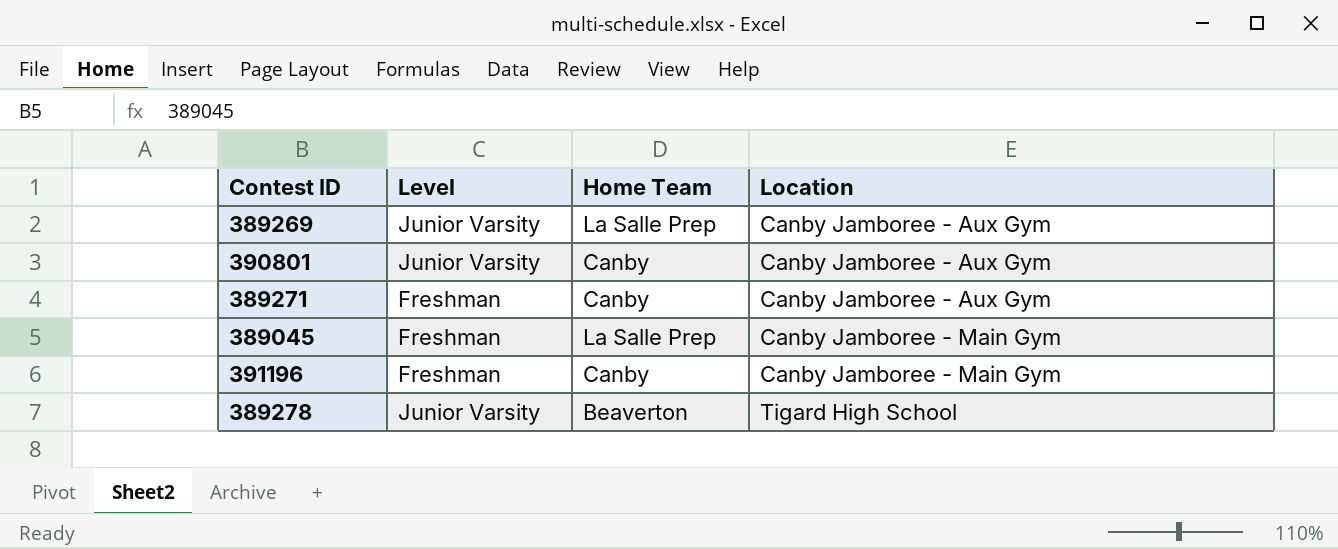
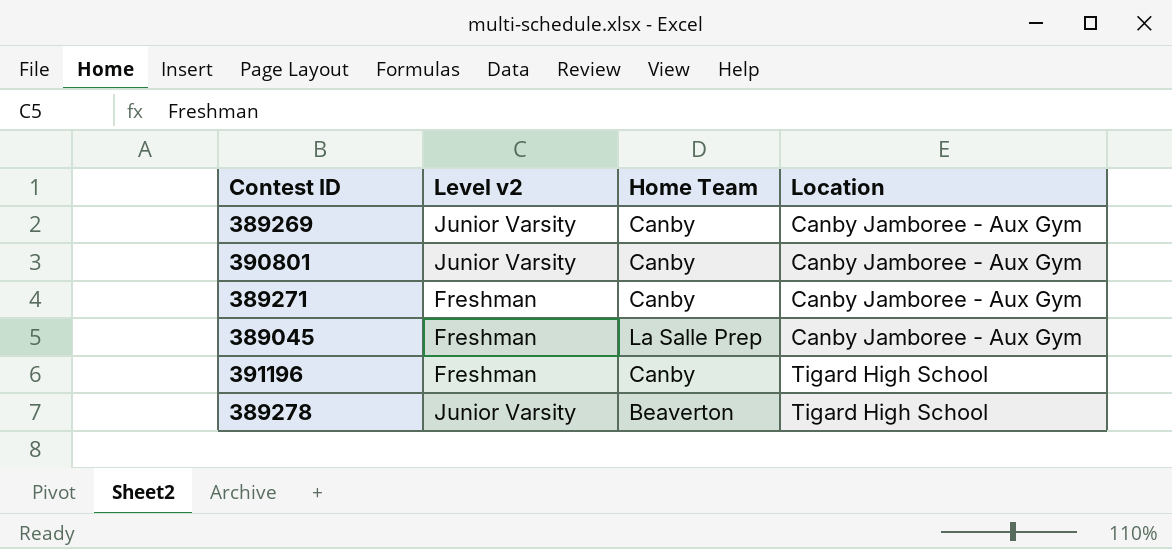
column name: Level -> Level v2
389269 | Home Team: La Salle Prep -> Canby
389045 | Location: Canby Jamboree - Main Gym -> Canby Jamboree - Aux Gym
391196 | Location: Canby Jamboree - Main Gym -> Tigard High School

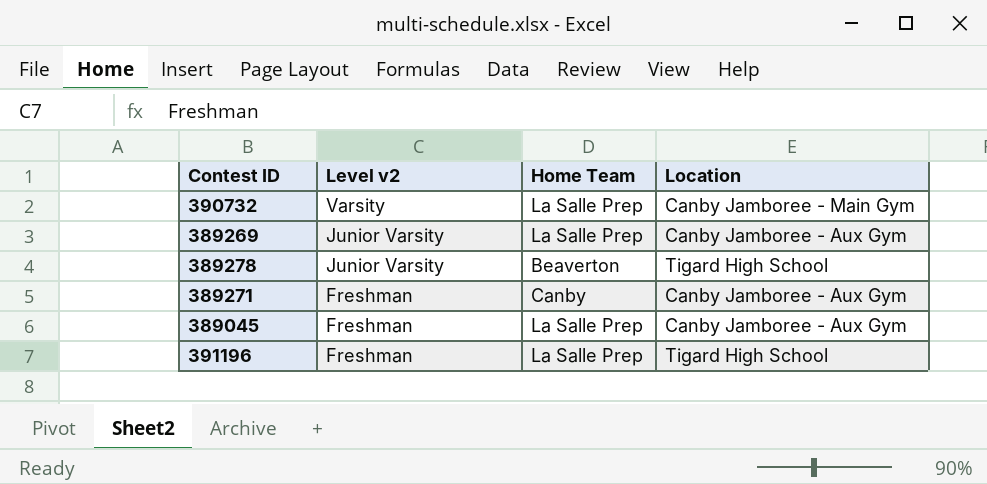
row order: Location ascending -> Level v2 descending
row 390801: Junior Varsity | Canby | Canby Jamboree - Aux Gym -> none
row 390732: none -> Varsity | La Salle Prep | Canby Jamboree - Main Gym
389269 | Home Team: Canby -> La Salle Prep
391196 | Home Team: Canby -> La Salle Prep

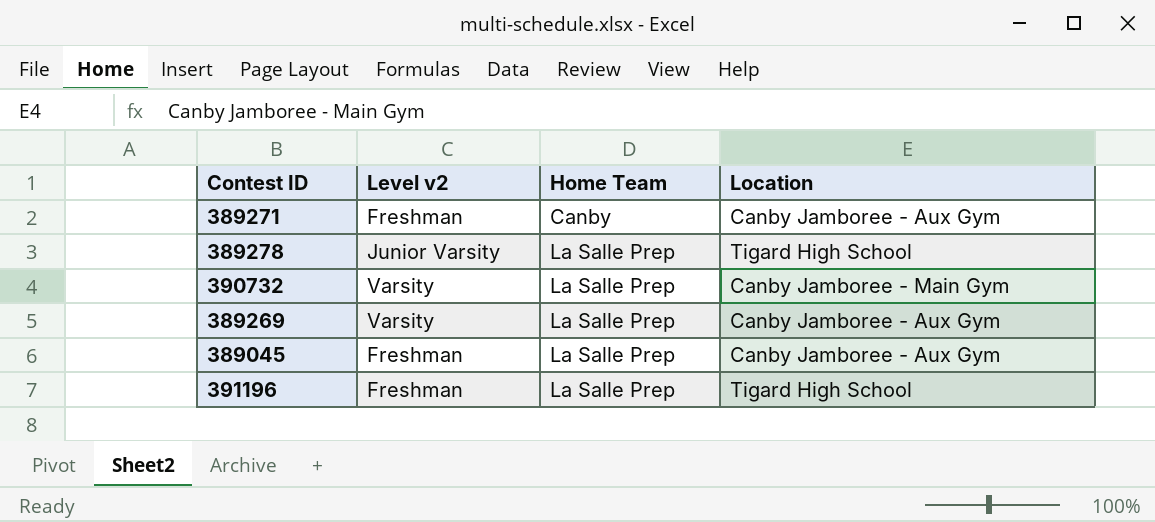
row order: Level v2 descending -> Home Team ascending
389278 | Home Team: Beaverton -> La Salle Prep
389269 | Level v2: Junior Varsity -> Varsity

